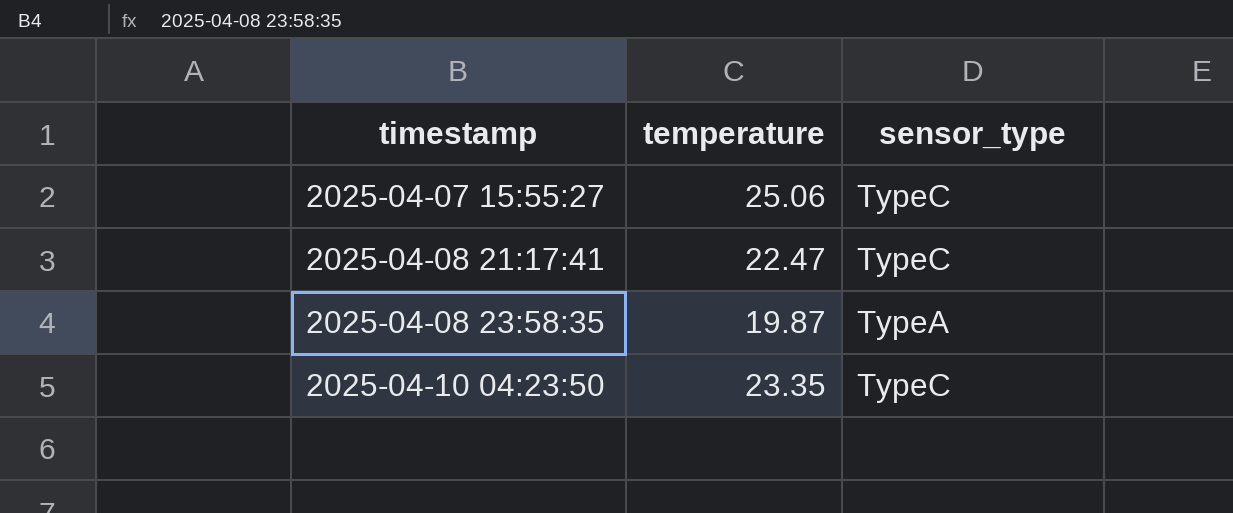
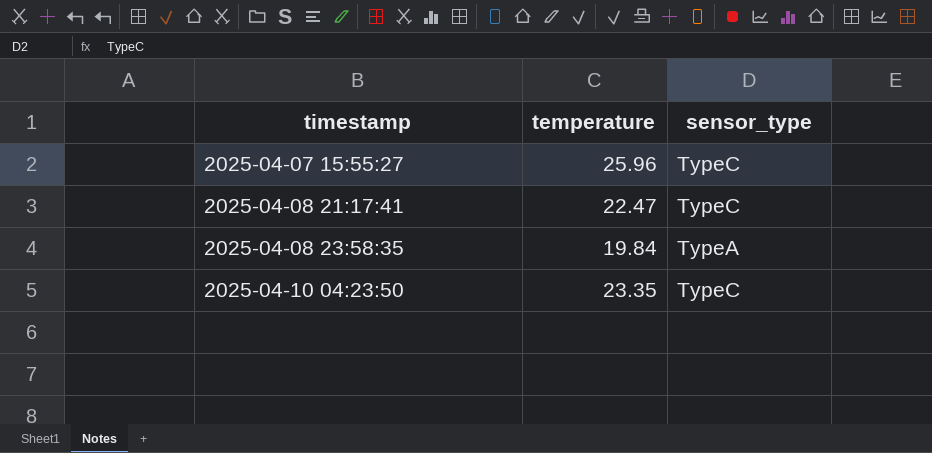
2025-04-07 15:55:27 | temperature: 25.06 -> 25.96
2025-04-08 23:58:35 | temperature: 19.87 -> 19.84

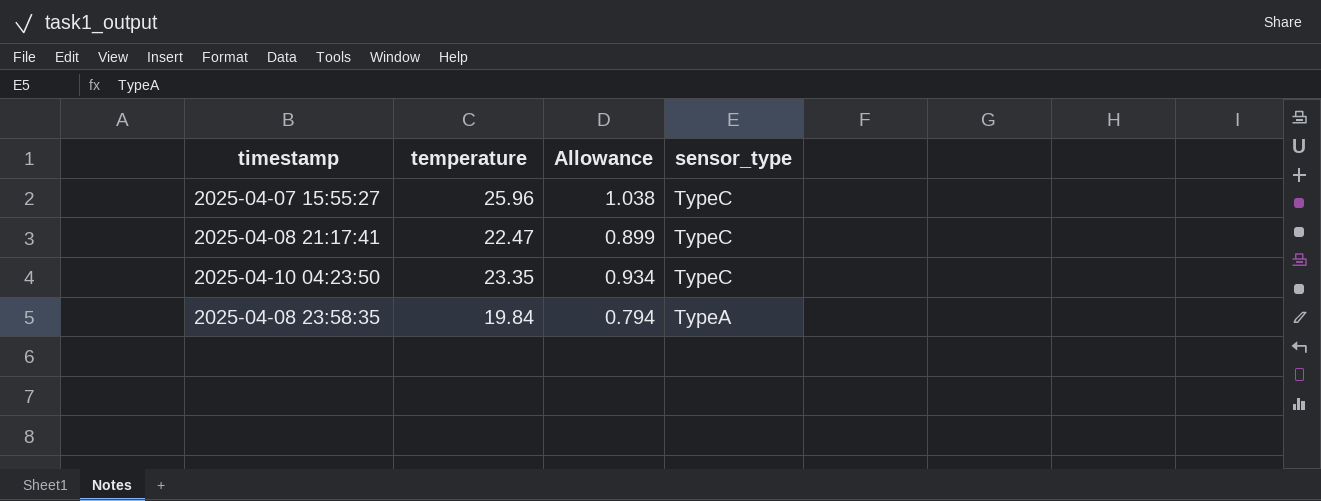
row order: timestamp ascending -> sensor_type descending
column Allowance | formula: none -> [temperature] * 0.04

